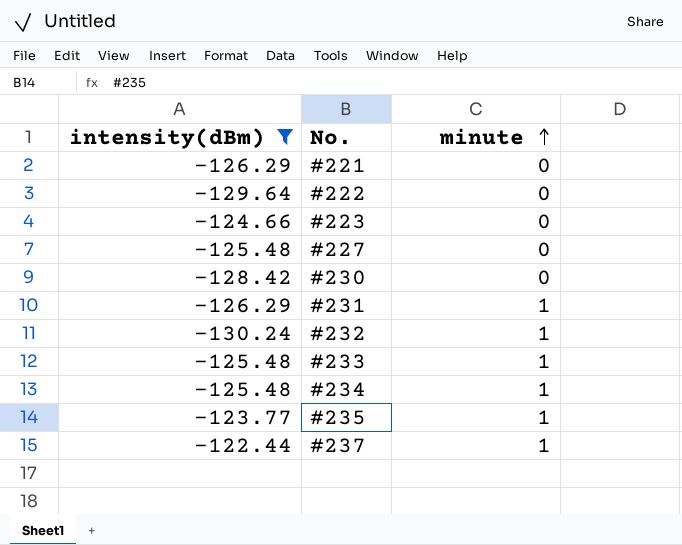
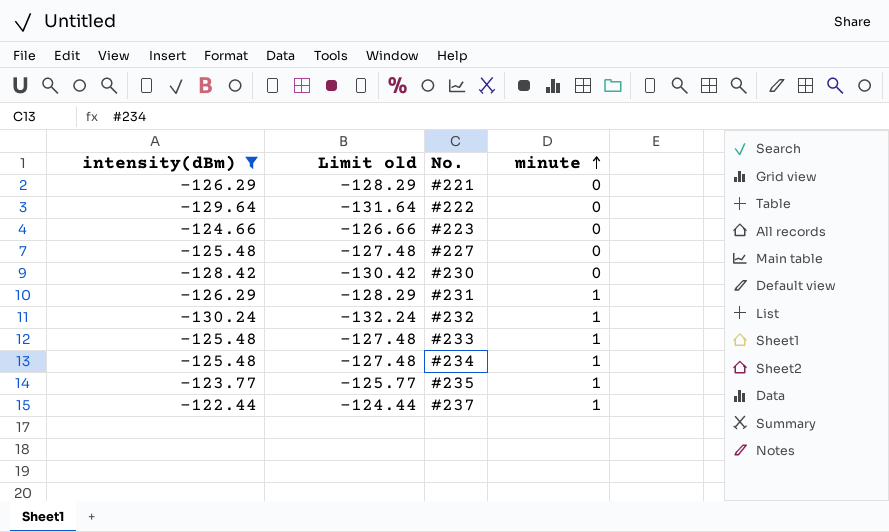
column Limit old | formula: none -> [intensity(dBm)] - 2

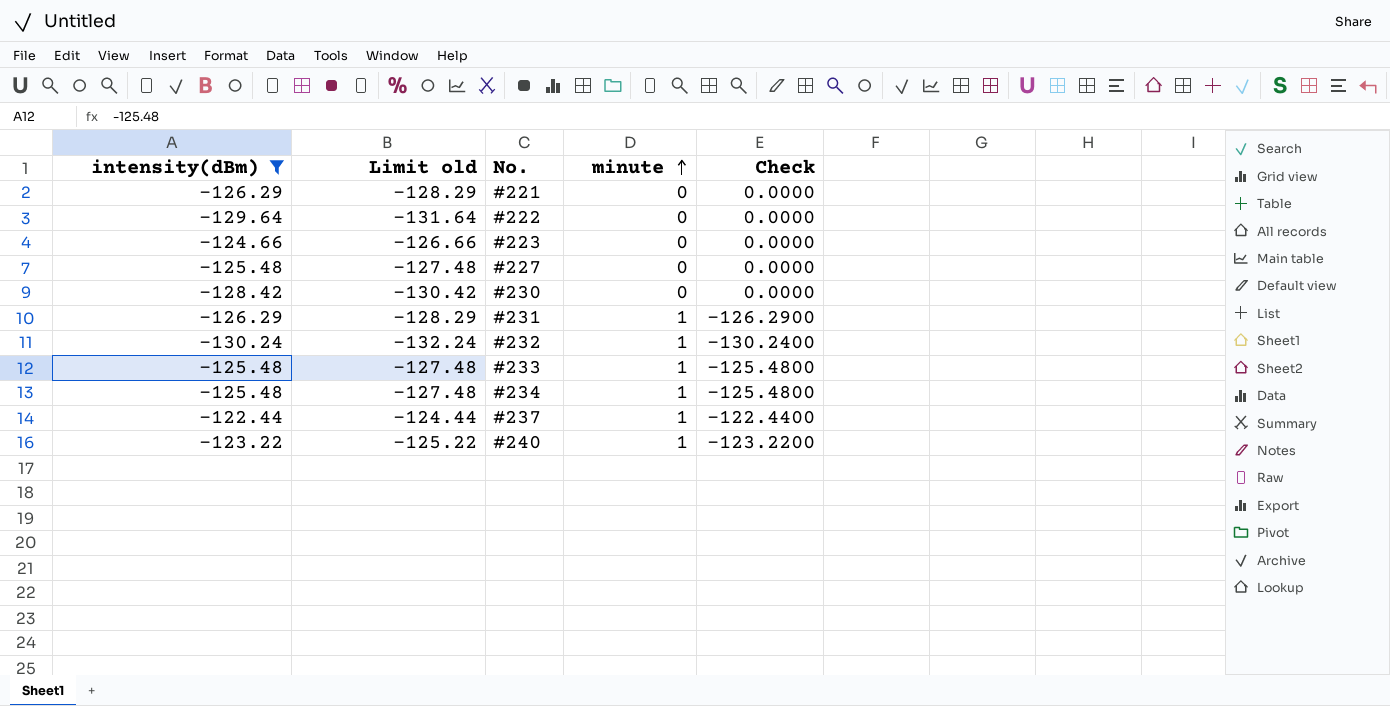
column Check | formula: none -> [intensity(dBm)] * [minute]
row #235: -123.77 | -125.77 | 1 -> none
row #240: none -> -123.22 | -125.22 | 1 | -123.2200

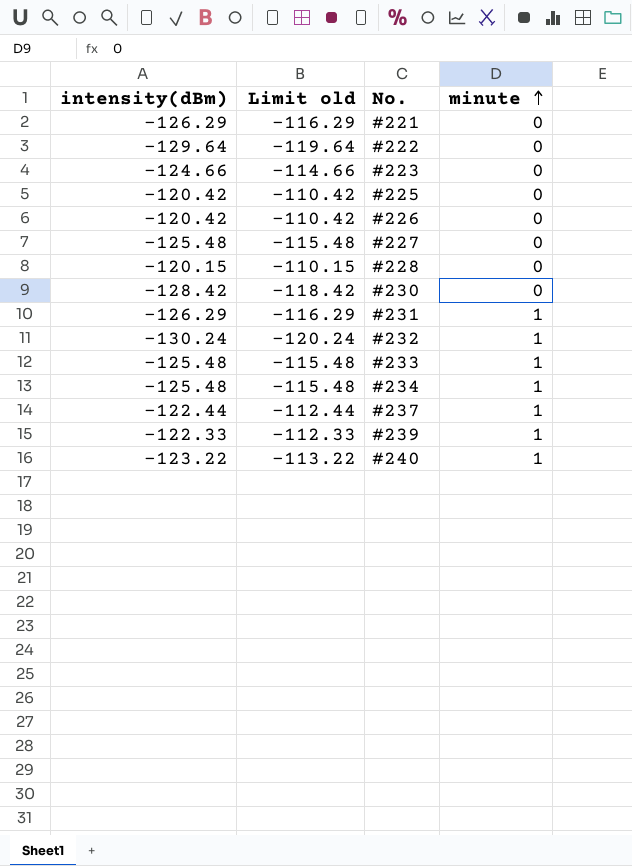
filter: intensity(dBm) <= -122.44 -> none
column Check | formula: [intensity(dBm)] * [minute] -> none
column Limit old | formula: [intensity(dBm)] - 2 -> [intensity(dBm)] + 10

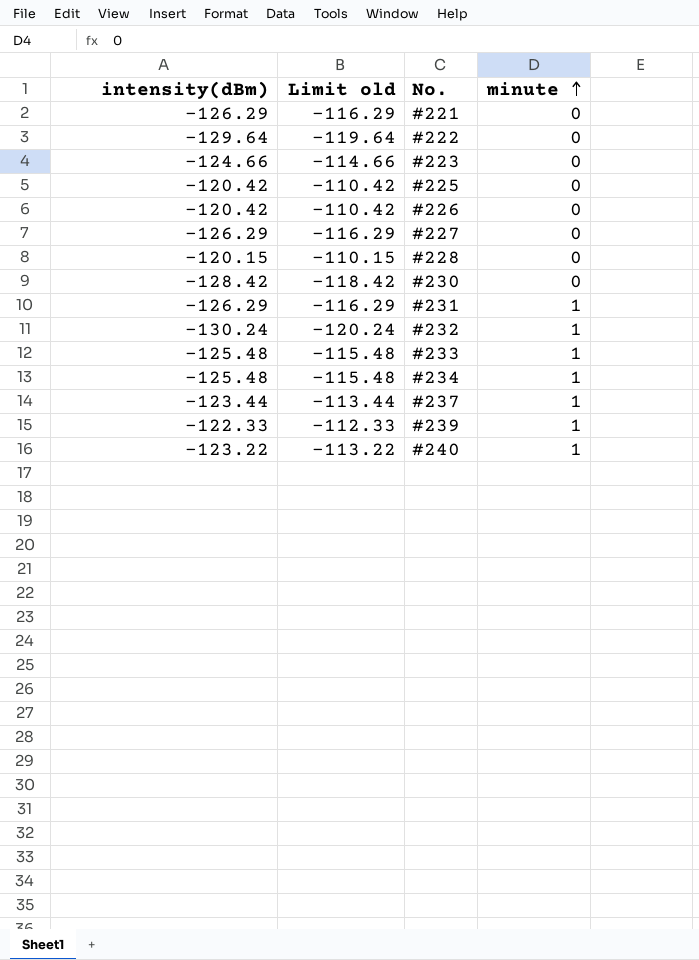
#227 | intensity(dBm): -125.48 -> -126.29
#227 | Limit old: -115.48 -> -116.29
#237 | intensity(dBm): -122.44 -> -123.44
#237 | Limit old: -112.44 -> -113.44

